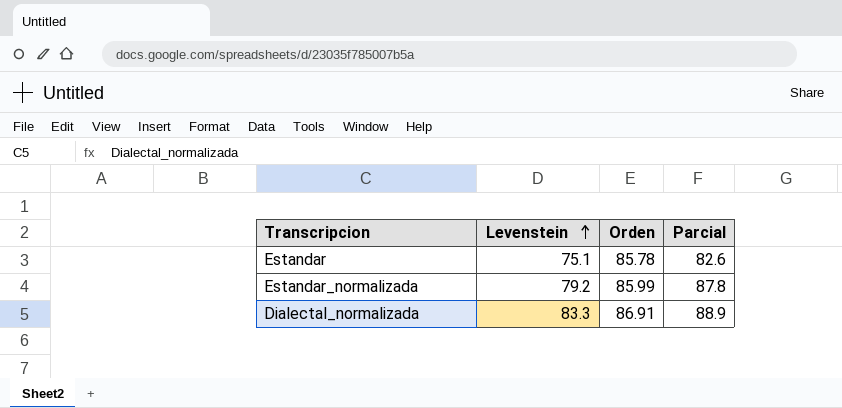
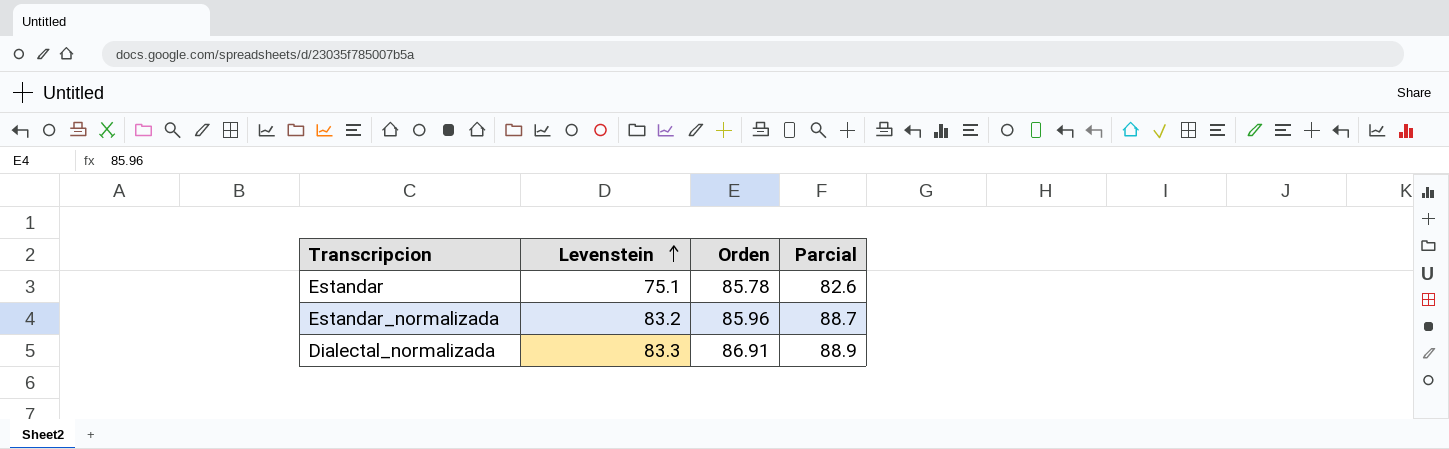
Estandar_normalizada | Levenstein: 79.2 -> 83.2
Estandar_normalizada | Orden: 85.99 -> 85.96
Estandar_normalizada | Parcial: 87.8 -> 88.7

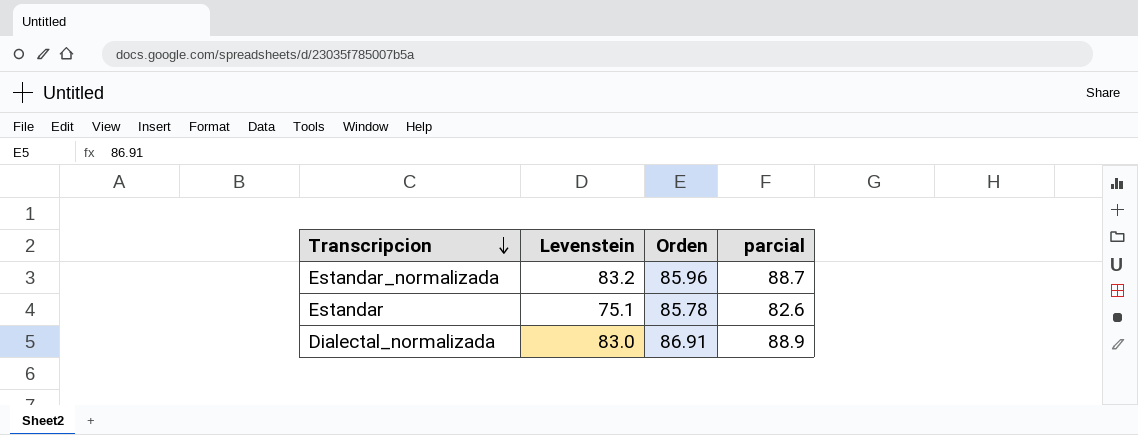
row order: Levenstein ascending -> Transcripcion descending
column name: Parcial -> parcial
Dialectal_normalizada | Levenstein: 83.3 -> 83.0

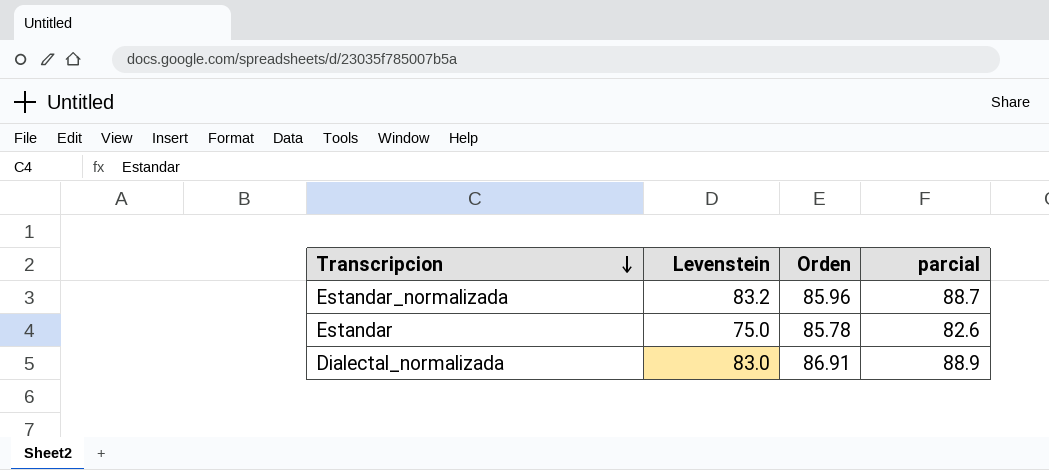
Estandar | Levenstein: 75.1 -> 75.0

